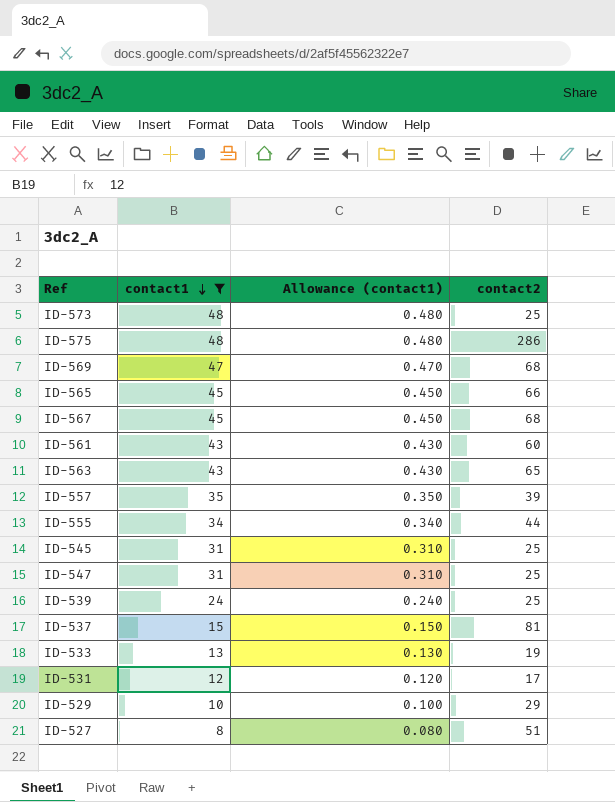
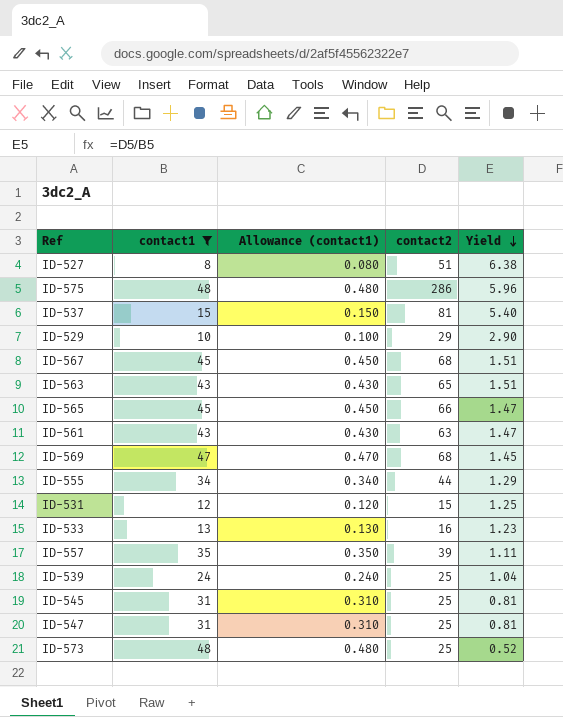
row order: contact1 descending -> Yield descending
column Yield | formula: none -> [contact2] / [contact1]
ID-561 | contact2: 60 -> 63
ID-531 | contact2: 17 -> 15
ID-533 | contact2: 19 -> 16

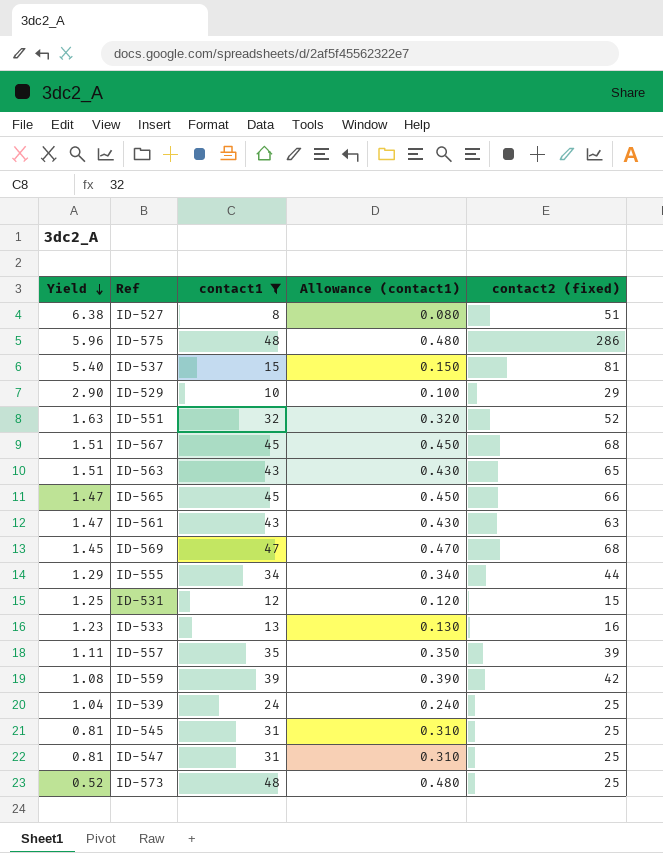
column Yield | position: 5 -> 1
column name: contact2 -> contact2 (fixed)
row ID-551: none -> 1.63 | 32 | 0.320 | 52
row ID-559: none -> 1.08 | 39 | 0.390 | 42

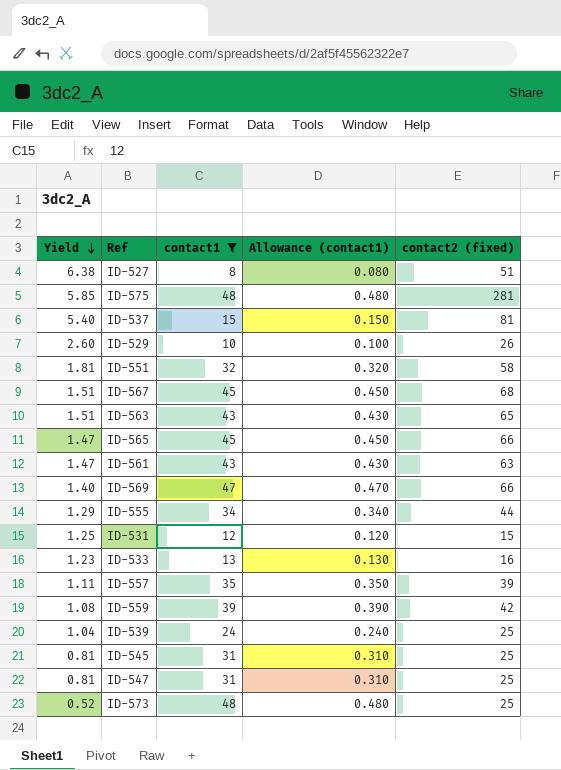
ID-575 | Yield: 5.96 -> 5.85
ID-575 | contact2 (fixed): 286 -> 281
ID-529 | Yield: 2.90 -> 2.60
ID-529 | contact2 (fixed): 29 -> 26
ID-551 | Yield: 1.63 -> 1.81
ID-551 | contact2 (fixed): 52 -> 58
ID-569 | Yield: 1.45 -> 1.40
ID-569 | contact2 (fixed): 68 -> 66

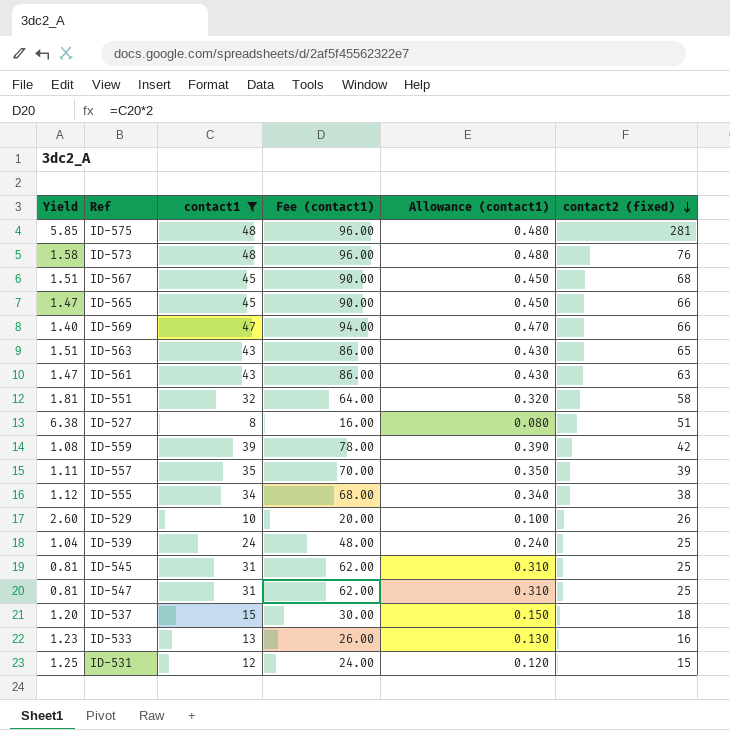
row order: Yield descending -> contact2 (fixed) descending
column Fee (contact1) | formula: none -> [contact1] * 2
ID-573 | Yield: 0.52 -> 1.58
ID-573 | contact2 (fixed): 25 -> 76
ID-555 | Yield: 1.29 -> 1.12
ID-555 | contact2 (fixed): 44 -> 38
ID-537 | Yield: 5.40 -> 1.20
ID-537 | contact2 (fixed): 81 -> 18

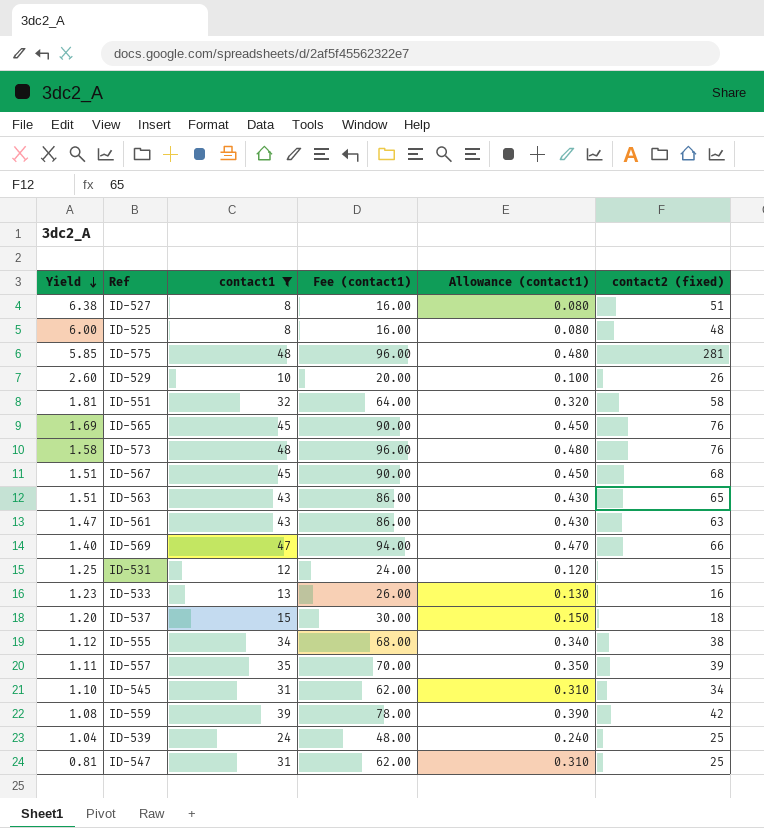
row order: contact2 (fixed) descending -> Yield descending
row ID-525: none -> 6.00 | 8 | 16.00 | 0.080 | 48
ID-565 | Yield: 1.47 -> 1.69
ID-565 | contact2 (fixed): 66 -> 76
ID-545 | Yield: 0.81 -> 1.10
ID-545 | contact2 (fixed): 25 -> 34

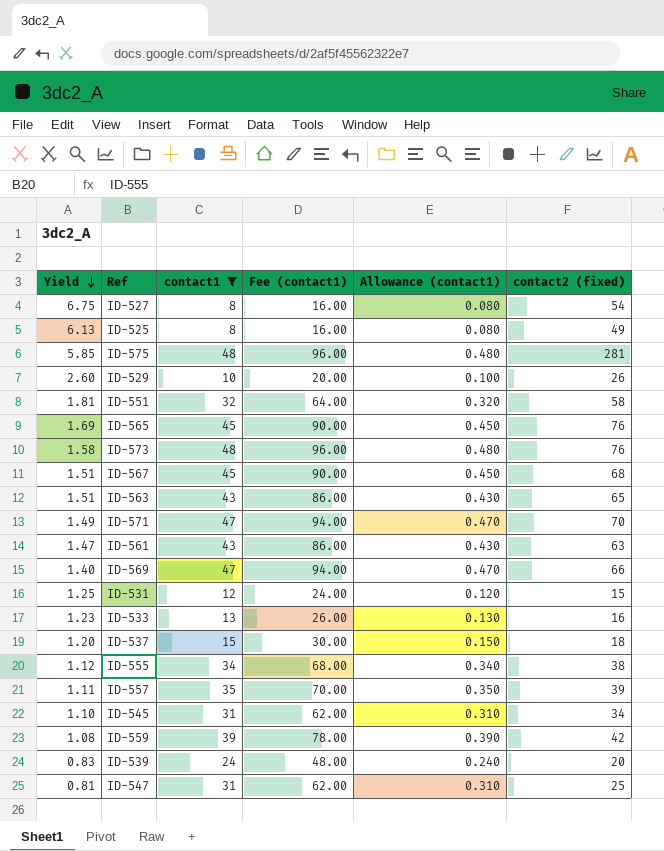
ID-527 | Yield: 6.38 -> 6.75
ID-527 | contact2 (fixed): 51 -> 54
ID-525 | Yield: 6.00 -> 6.13
ID-525 | contact2 (fixed): 48 -> 49
row ID-571: none -> 1.49 | 47 | 94.00 | 0.470 | 70
ID-539 | Yield: 1.04 -> 0.83
ID-539 | contact2 (fixed): 25 -> 20

